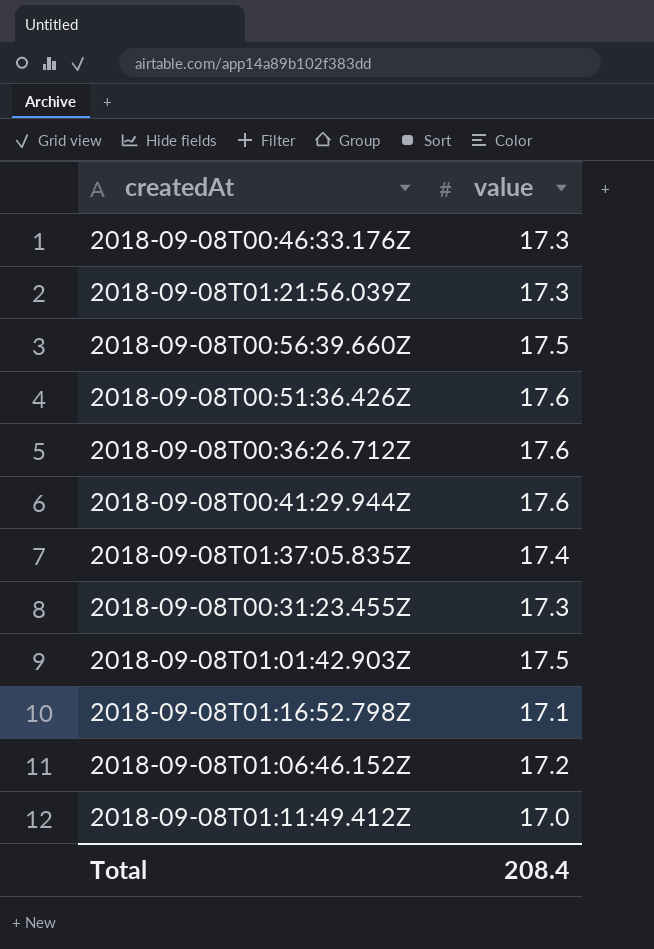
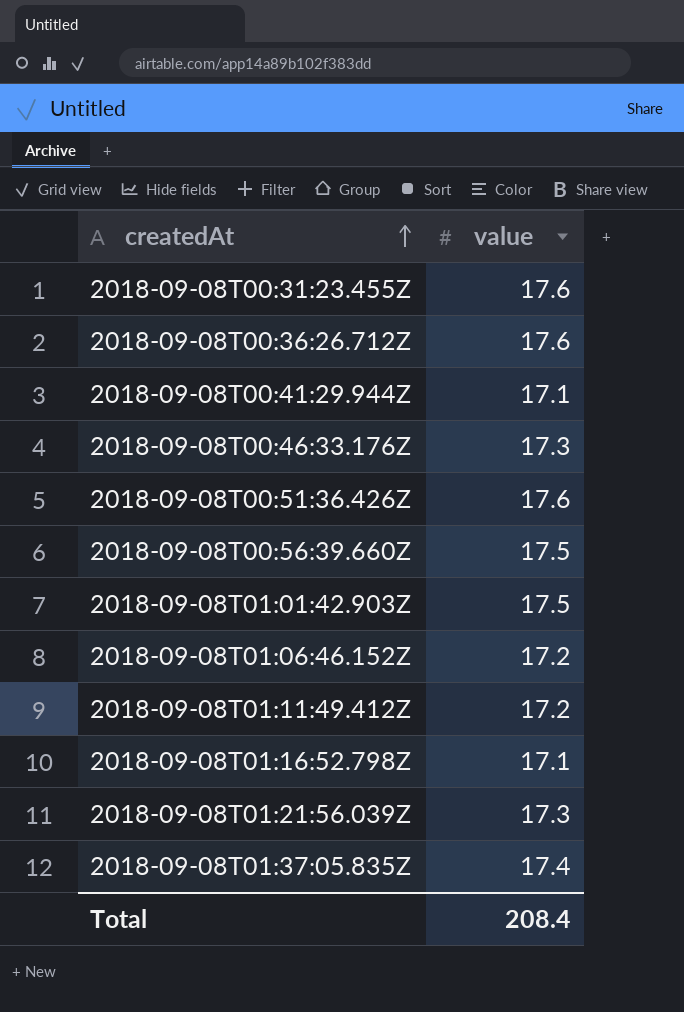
row order: none -> createdAt ascending
2018-09-08T00:31:23.455Z | value: 17.3 -> 17.6
2018-09-08T00:41:29.944Z | value: 17.6 -> 17.1
2018-09-08T01:11:49.412Z | value: 17.0 -> 17.2

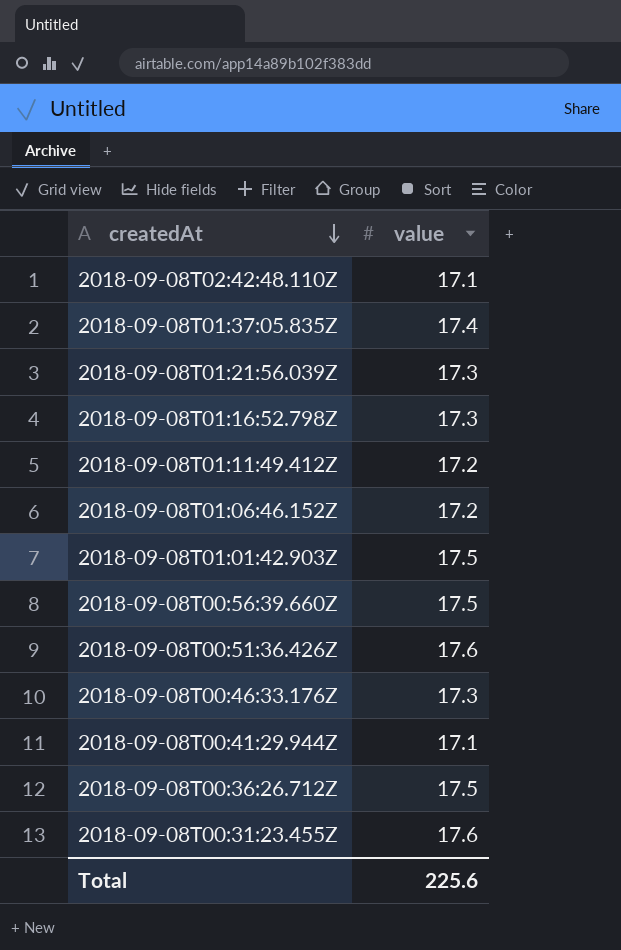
row order: createdAt ascending -> createdAt descending
row 2018-09-08T02:42:48.110Z: none -> 17.1
2018-09-08T01:16:52.798Z | value: 17.1 -> 17.3
2018-09-08T00:36:26.712Z | value: 17.6 -> 17.5
Total | value: 208.4 -> 225.6

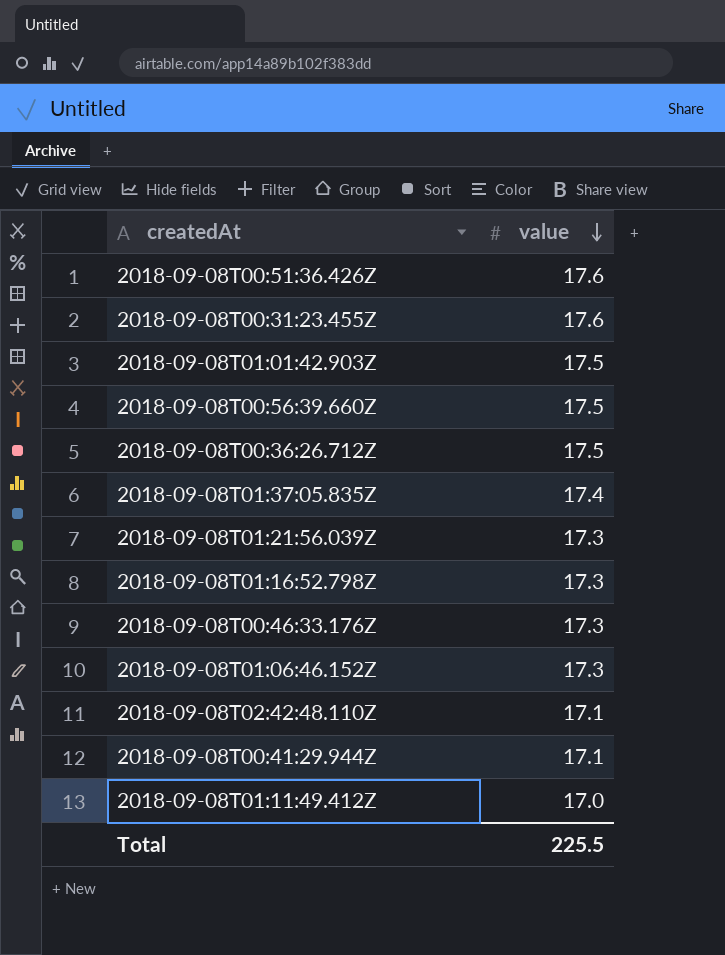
row order: createdAt descending -> value descending
2018-09-08T01:06:46.152Z | value: 17.2 -> 17.3
2018-09-08T01:11:49.412Z | value: 17.2 -> 17.0
Total | value: 225.6 -> 225.5

